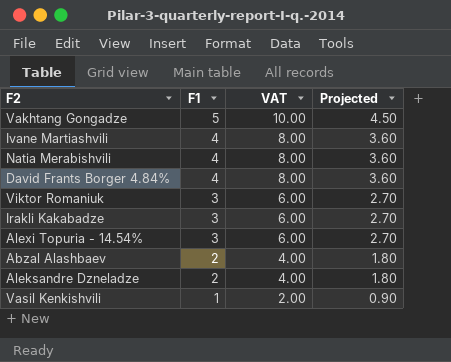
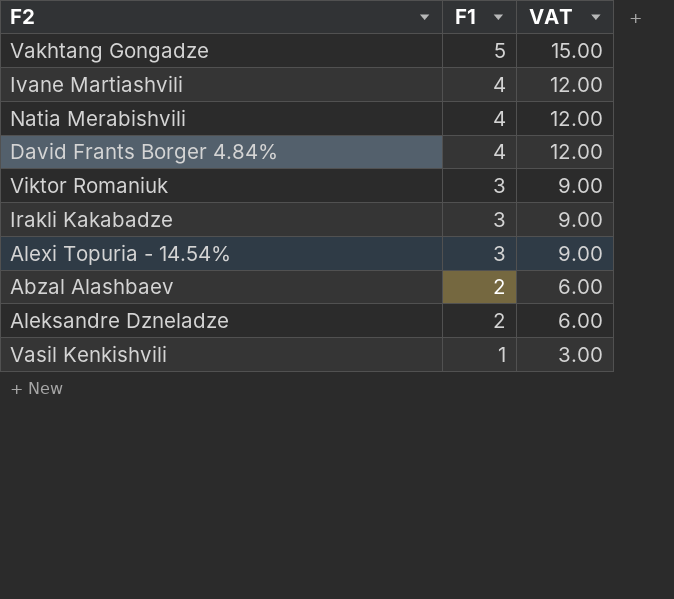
column Projected | formula: [F1] * 0.9 -> none
column VAT | formula: [F1] * 2 -> [F1] * 3

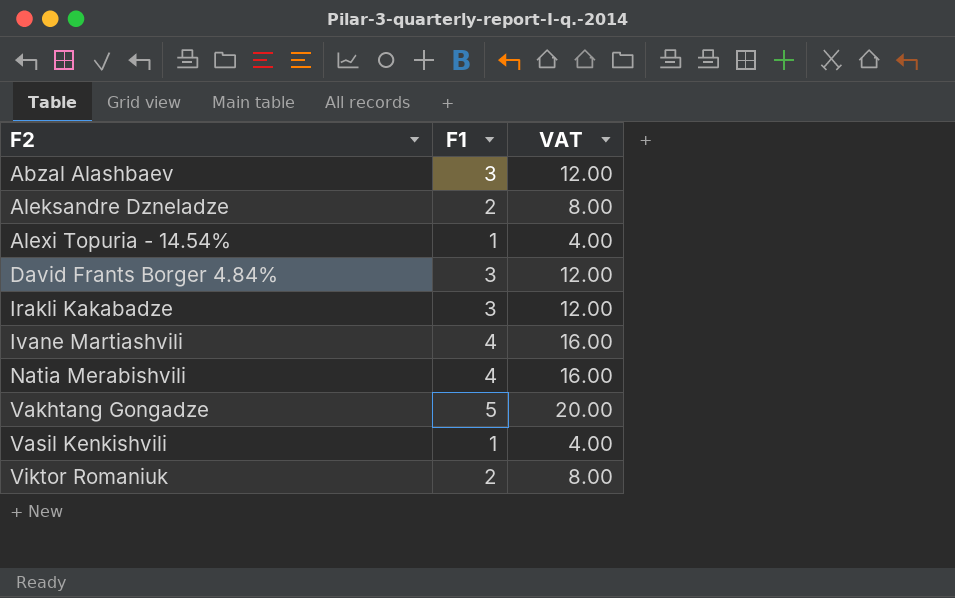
row order: F1 descending -> F2 ascending
column VAT | formula: [F1] * 3 -> [F1] * 4
Abzal Alashbaev | F1: 2 -> 3
Alexi Topuria - 14.54% | F1: 3 -> 1
David Frants Borger 4.84% | F1: 4 -> 3
Viktor Romaniuk | F1: 3 -> 2

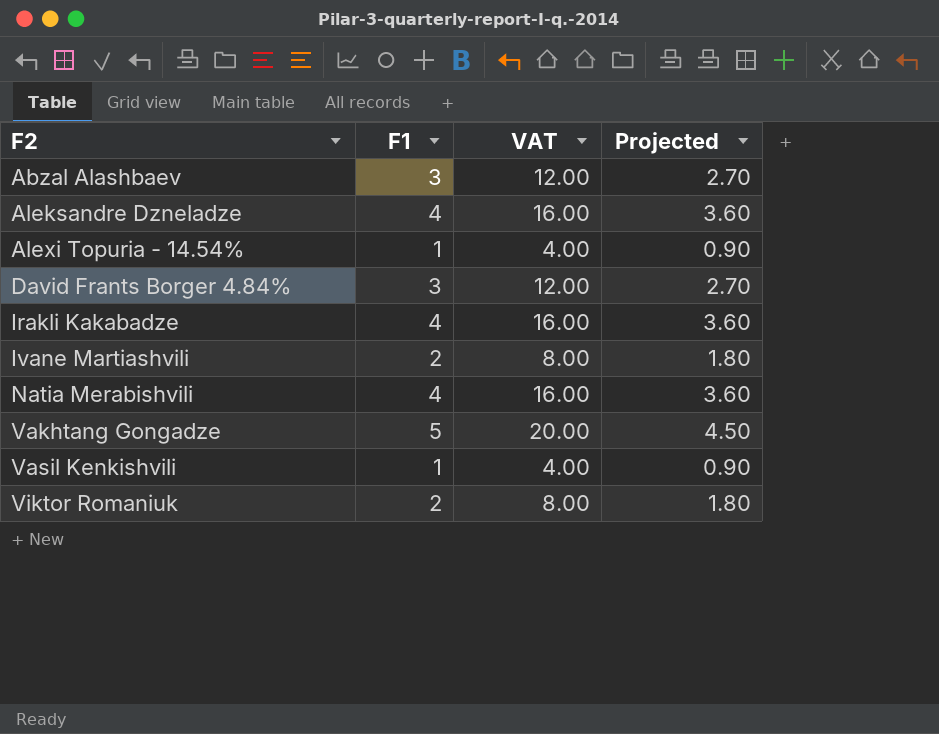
column Projected | formula: none -> [F1] * 0.9
Aleksandre Dzneladze | F1: 2 -> 4
Aleksandre Dzneladze | VAT: 8.00 -> 16.00
Irakli Kakabadze | F1: 3 -> 4
Irakli Kakabadze | VAT: 12.00 -> 16.00
Ivane Martiashvili | F1: 4 -> 2
Ivane Martiashvili | VAT: 16.00 -> 8.00

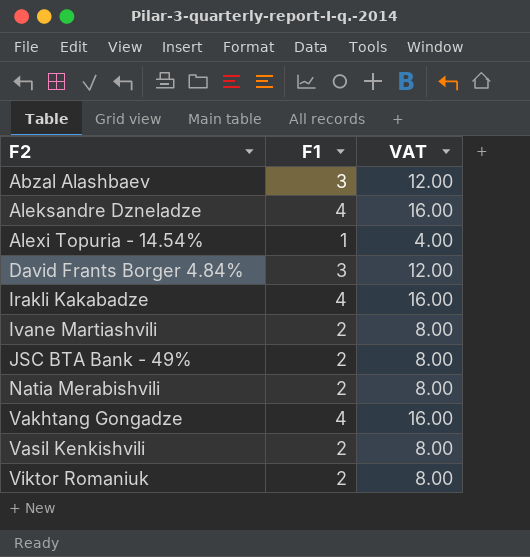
column Projected | formula: [F1] * 0.9 -> none
row JSC BTA Bank - 49%: none -> 2 | 8.00
Natia Merabishvili | F1: 4 -> 2
Natia Merabishvili | VAT: 16.00 -> 8.00
Vakhtang Gongadze | F1: 5 -> 4
Vakhtang Gongadze | VAT: 20.00 -> 16.00
Vasil Kenkishvili | F1: 1 -> 2
Vasil Kenkishvili | VAT: 4.00 -> 8.00

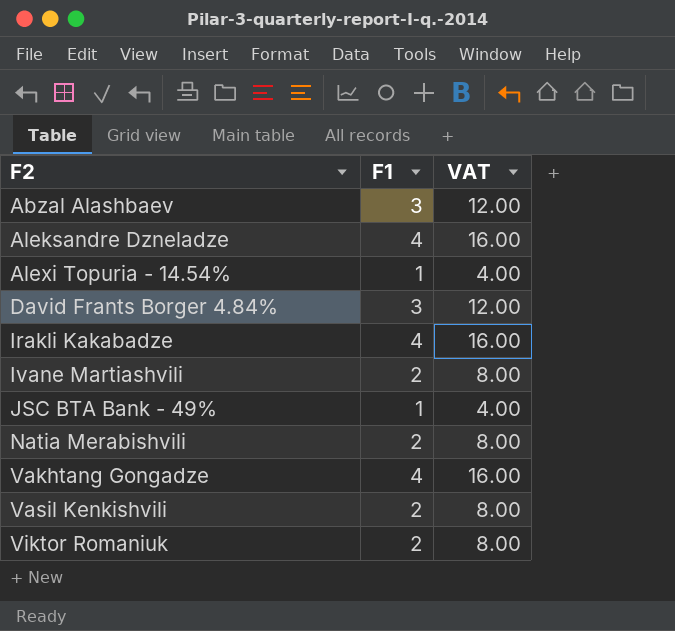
JSC BTA Bank - 49% | F1: 2 -> 1
JSC BTA Bank - 49% | VAT: 8.00 -> 4.00

